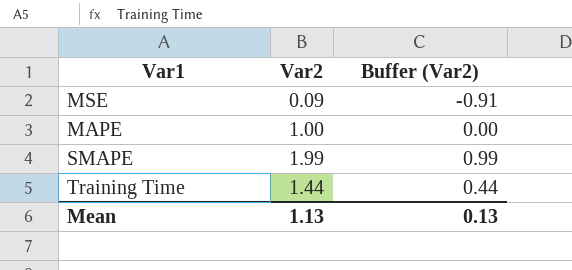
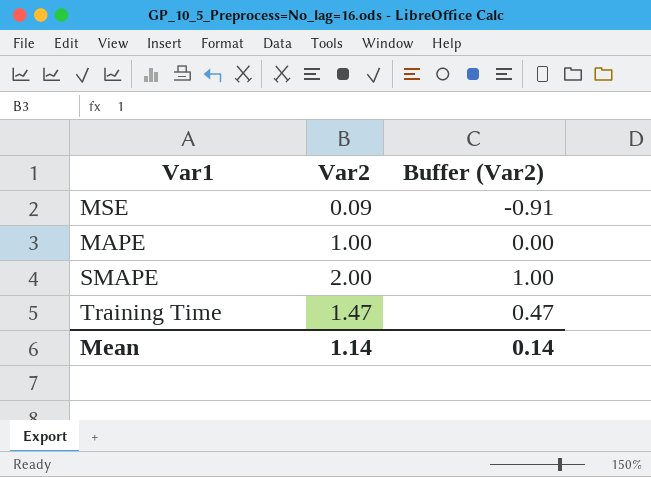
SMAPE | Var2: 1.99 -> 2.00
SMAPE | Buffer (Var2): 0.99 -> 1.00
Training Time | Var2: 1.44 -> 1.47
Training Time | Buffer (Var2): 0.44 -> 0.47
Mean | Var2: 1.13 -> 1.14
Mean | Buffer (Var2): 0.13 -> 0.14

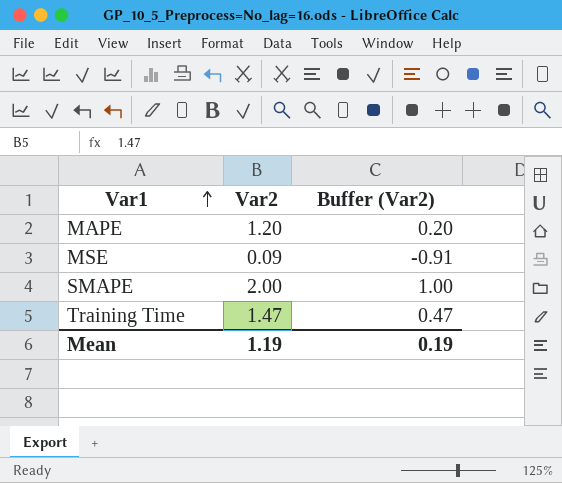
row order: none -> Var1 ascending
MAPE | Var2: 1.00 -> 1.20
MAPE | Buffer (Var2): 0.00 -> 0.20
Mean | Var2: 1.14 -> 1.19
Mean | Buffer (Var2): 0.14 -> 0.19

